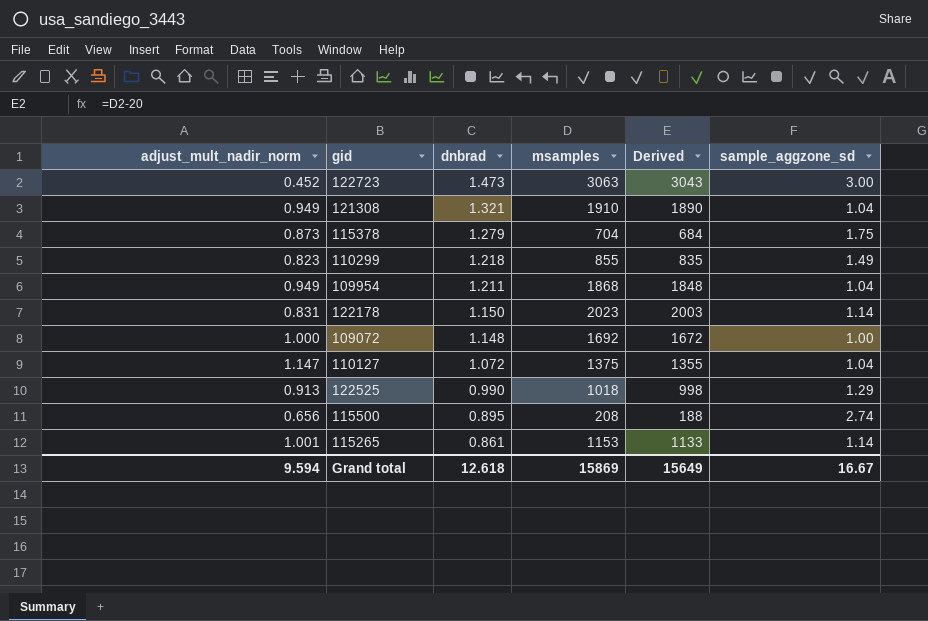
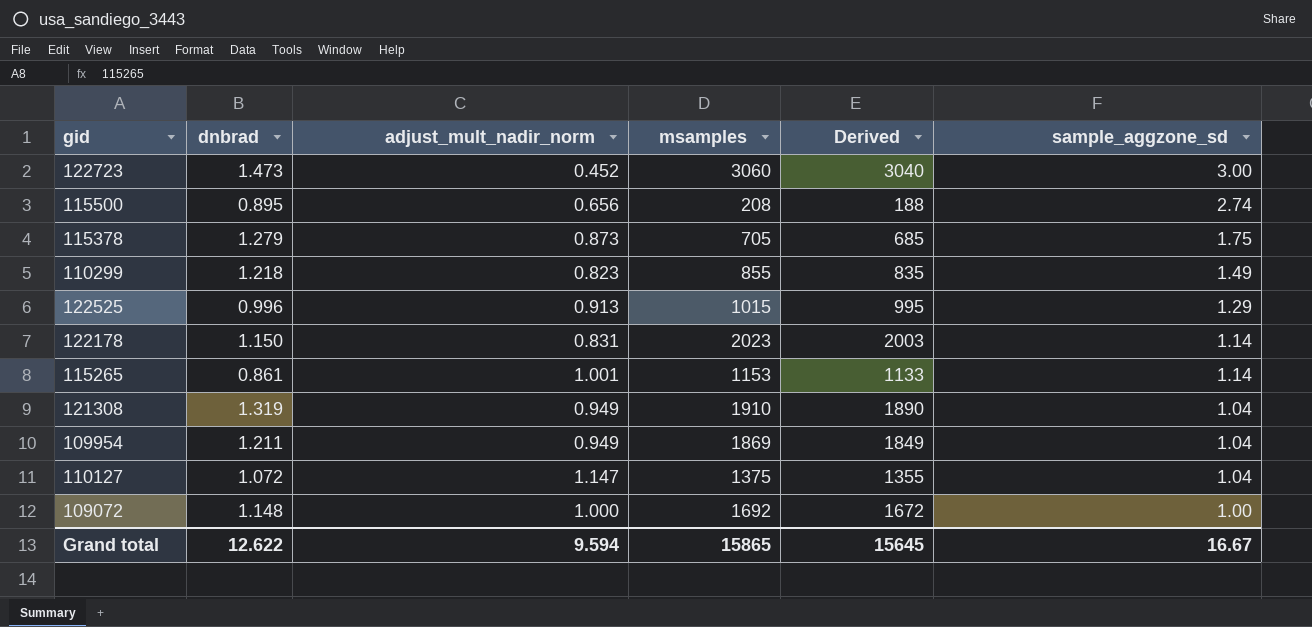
row order: dnbrad descending -> sample_aggzone_sd descending
column adjust_mult_nadir_norm | position: 1 -> 3
122723 | msamples: 3063 -> 3060
122723 | Derived: 3043 -> 3040
115378 | msamples: 704 -> 705
115378 | Derived: 684 -> 685
122525 | dnbrad: 0.990 -> 0.996
122525 | msamples: 1018 -> 1015
122525 | Derived: 998 -> 995
121308 | dnbrad: 1.321 -> 1.319
109954 | msamples: 1868 -> 1869
109954 | Derived: 1848 -> 1849
Grand total | dnbrad: 12.618 -> 12.622
Grand total | msamples: 15869 -> 15865
Grand total | Derived: 15649 -> 15645

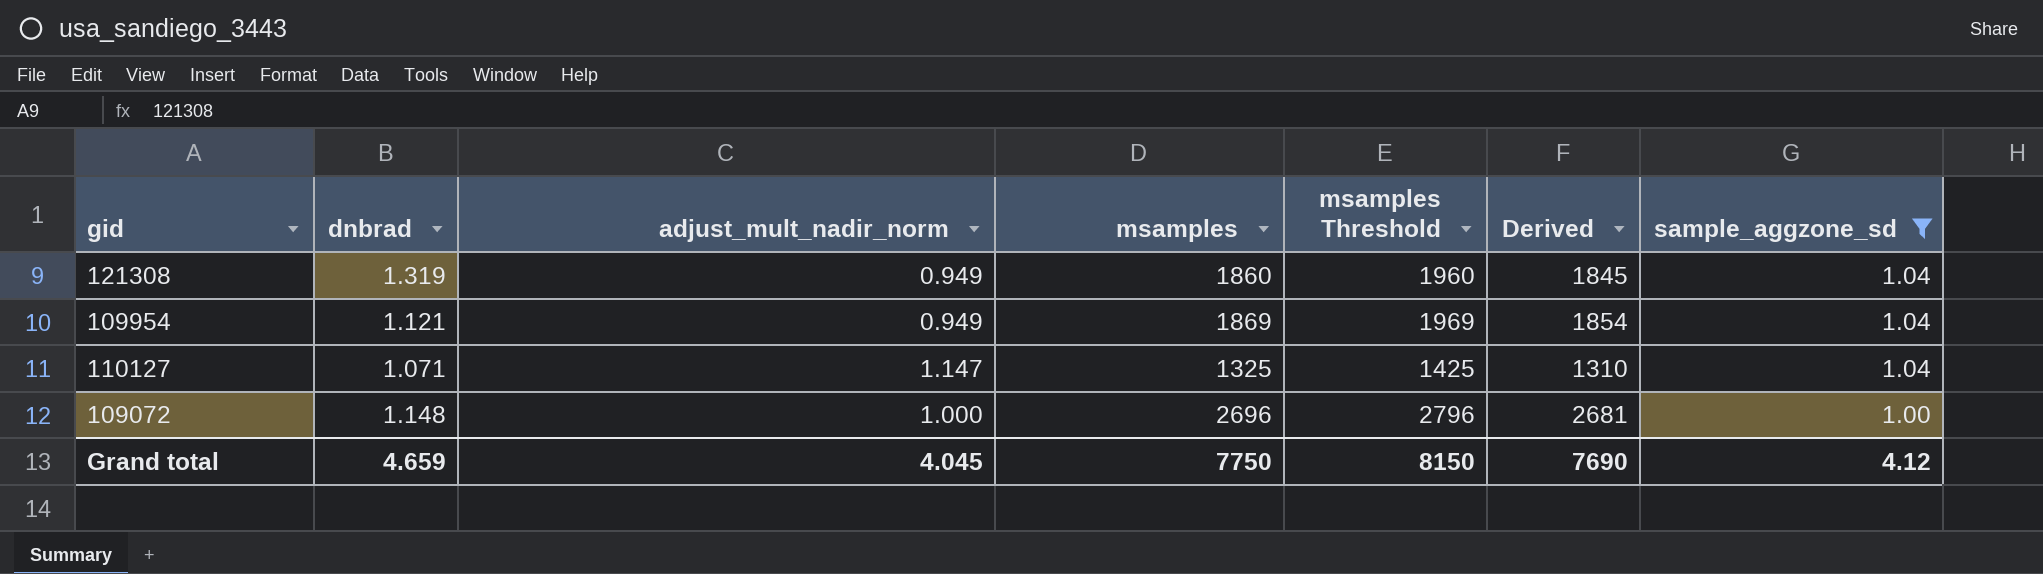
filter: none -> sample_aggzone_sd <= 1.04
column msamples Threshold | formula: none -> [msamples] + 100
column Derived | formula: [msamples] - 20 -> [msamples] - 15
121308 | msamples: 1910 -> 1860
109954 | dnbrad: 1.211 -> 1.121
110127 | dnbrad: 1.072 -> 1.071
110127 | msamples: 1375 -> 1325
109072 | msamples: 1692 -> 2696
Grand total | dnbrad: 12.622 -> 4.659
Grand total | adjust_mult_nadir_norm: 9.594 -> 4.045
Grand total | msamples: 15865 -> 7750
Grand total | Derived: 15645 -> 7690
Grand total | sample_aggzone_sd: 16.67 -> 4.12

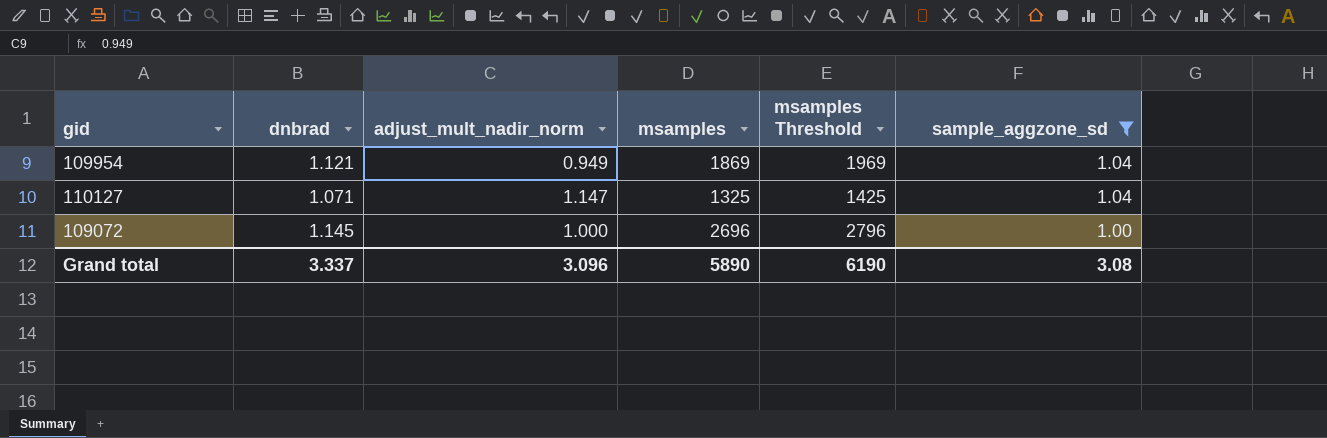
column Derived | formula: [msamples] - 15 -> none
row 121308: 1.319 | 0.949 | 1860 | 1960 | 1845 | 1.04 -> none
109072 | dnbrad: 1.148 -> 1.145
Grand total | dnbrad: 4.659 -> 3.337
Grand total | adjust_mult_nadir_norm: 4.045 -> 3.096
Grand total | msamples: 7750 -> 5890
Grand total | msamples Threshold: 8150 -> 6190
Grand total | sample_aggzone_sd: 4.12 -> 3.08

